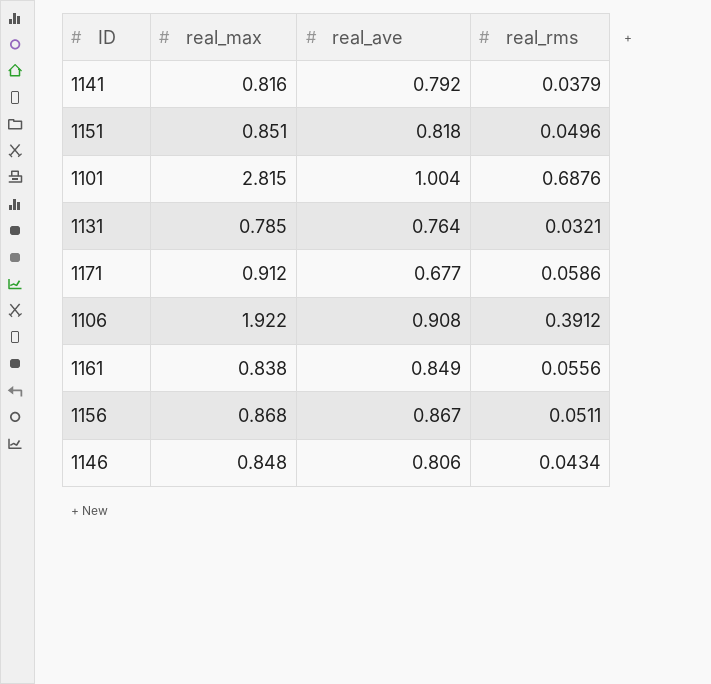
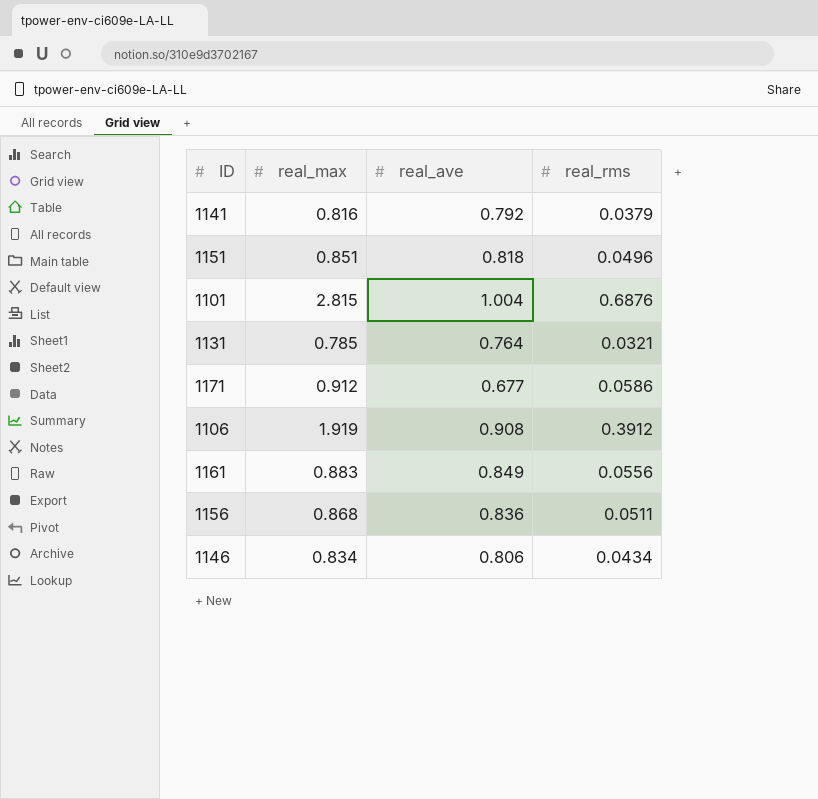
1106 | real_max: 1.922 -> 1.919
1161 | real_max: 0.838 -> 0.883
1156 | real_ave: 0.867 -> 0.836
1146 | real_max: 0.848 -> 0.834

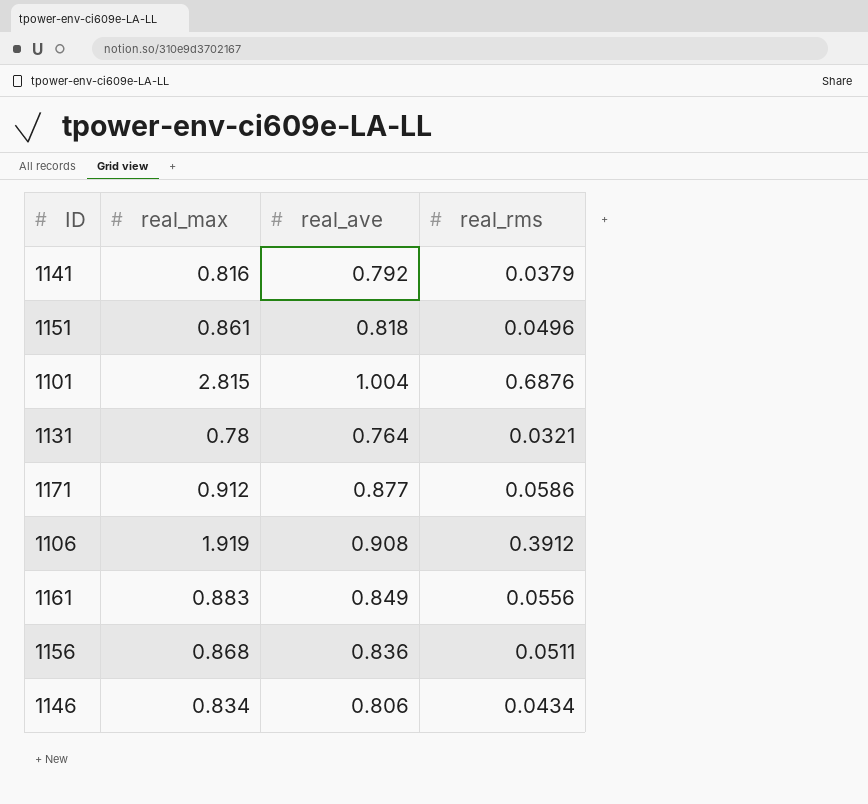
1151 | real_max: 0.851 -> 0.861
1131 | real_max: 0.785 -> 0.78
1171 | real_ave: 0.677 -> 0.877

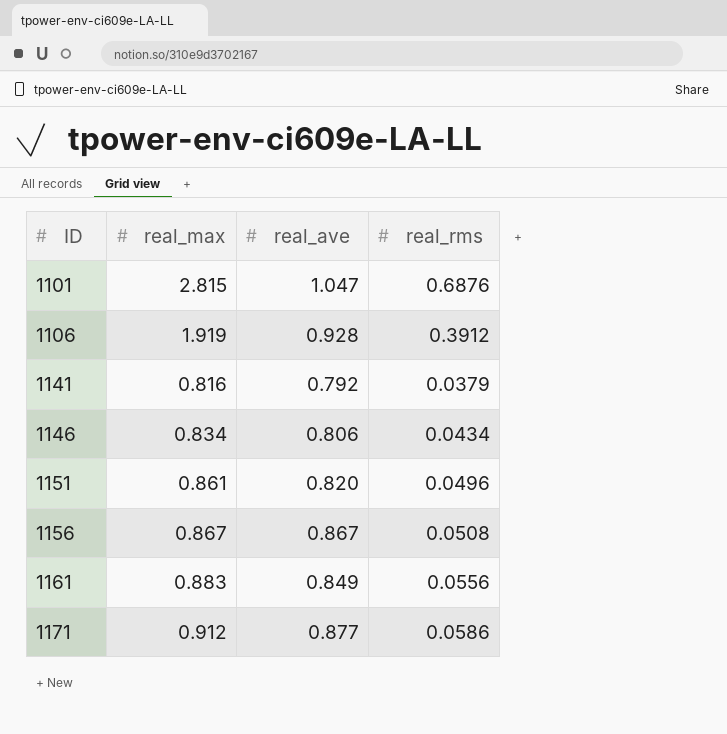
row order: none -> ID ascending
row 1131: 0.78 | 0.764 | 0.0321 -> none
1101 | real_ave: 1.004 -> 1.047
1106 | real_ave: 0.908 -> 0.928
1151 | real_ave: 0.818 -> 0.820
1156 | real_max: 0.868 -> 0.867
1156 | real_ave: 0.836 -> 0.867
1156 | real_rms: 0.0511 -> 0.0508

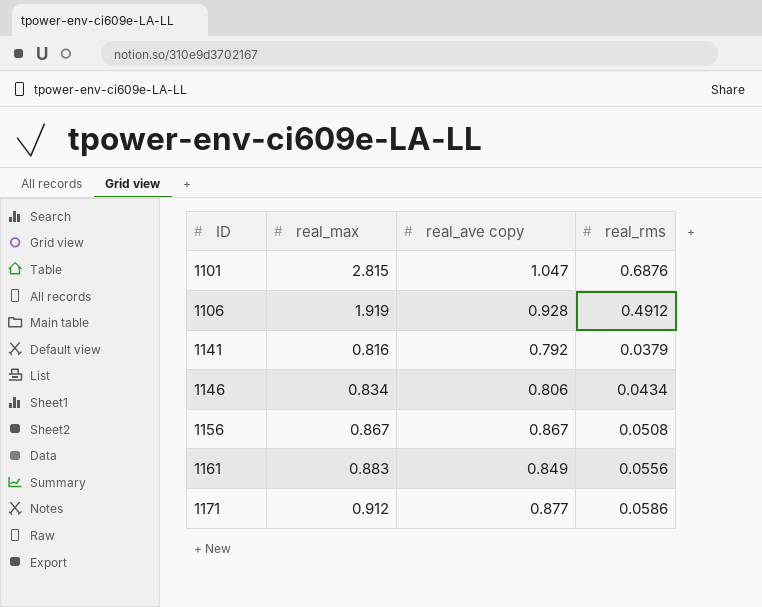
column name: real_ave -> real_ave copy
row 1151: 0.861 | 0.820 | 0.0496 -> none
1106 | real_rms: 0.3912 -> 0.4912

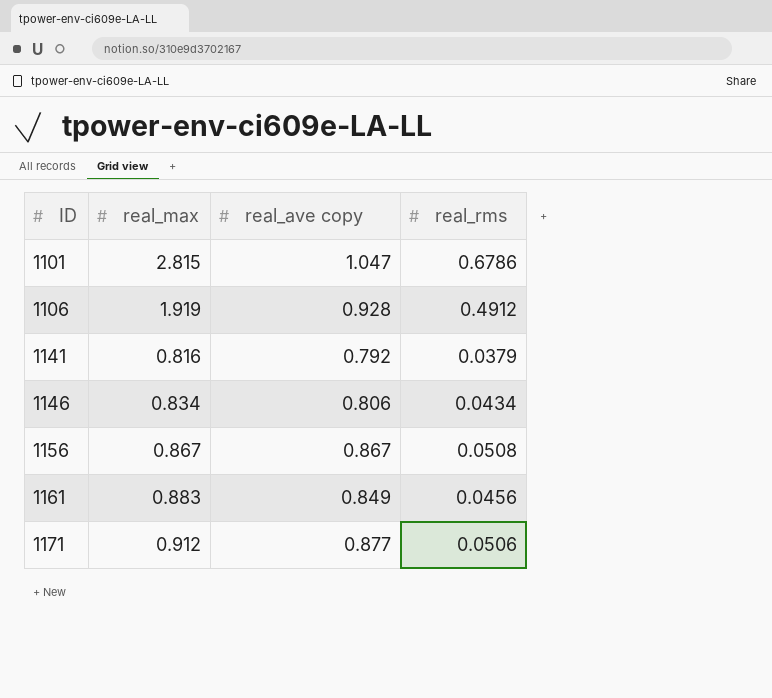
1101 | real_rms: 0.6876 -> 0.6786
1161 | real_rms: 0.0556 -> 0.0456
1171 | real_rms: 0.0586 -> 0.0506

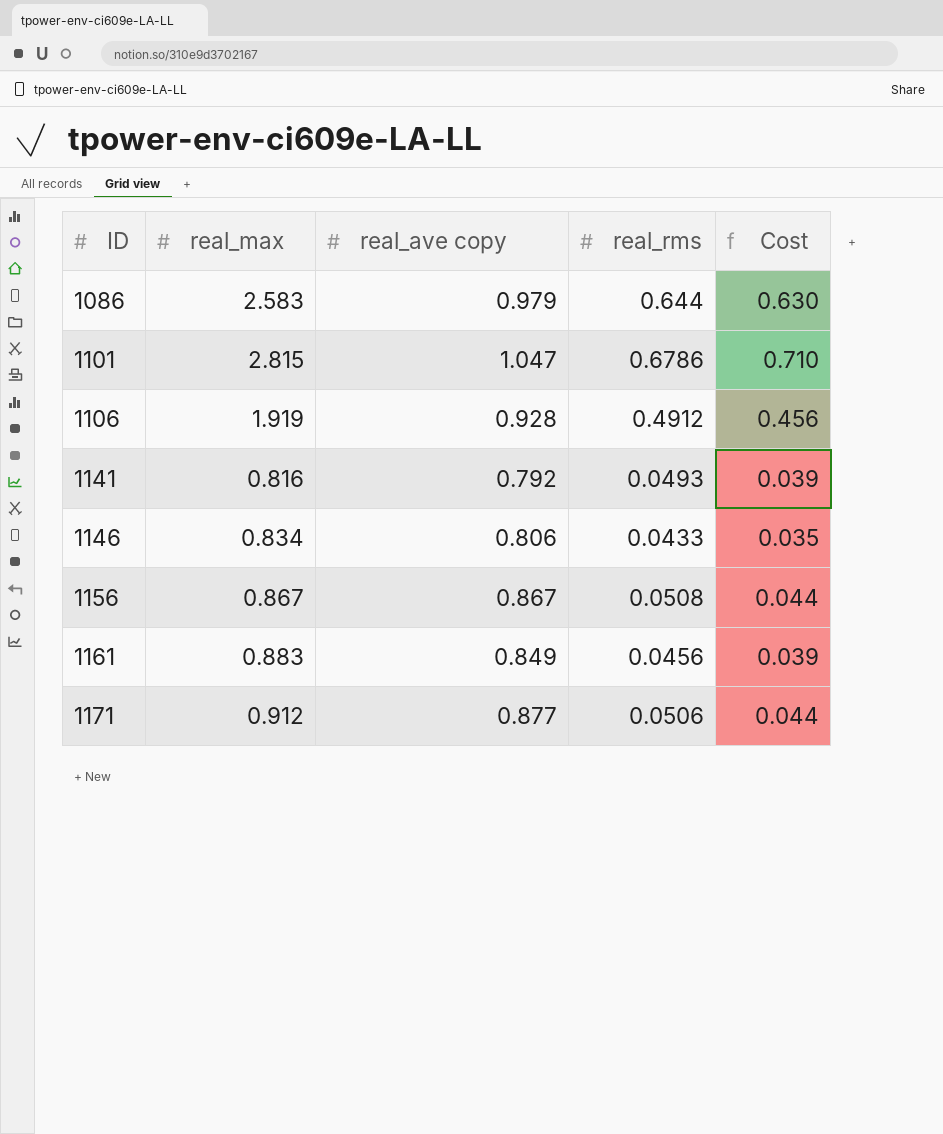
column Cost | formula: none -> [real_ave copy] * [real_rms]
row 1086: none -> 2.583 | 0.979 | 0.644 | 0.630
1141 | real_rms: 0.0379 -> 0.0493
1146 | real_rms: 0.0434 -> 0.0433

